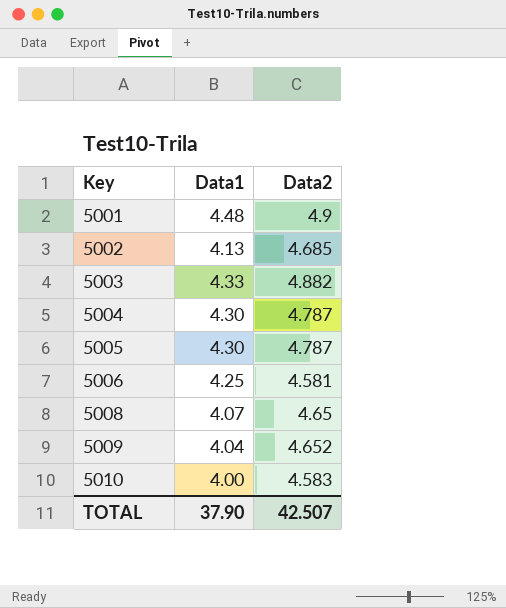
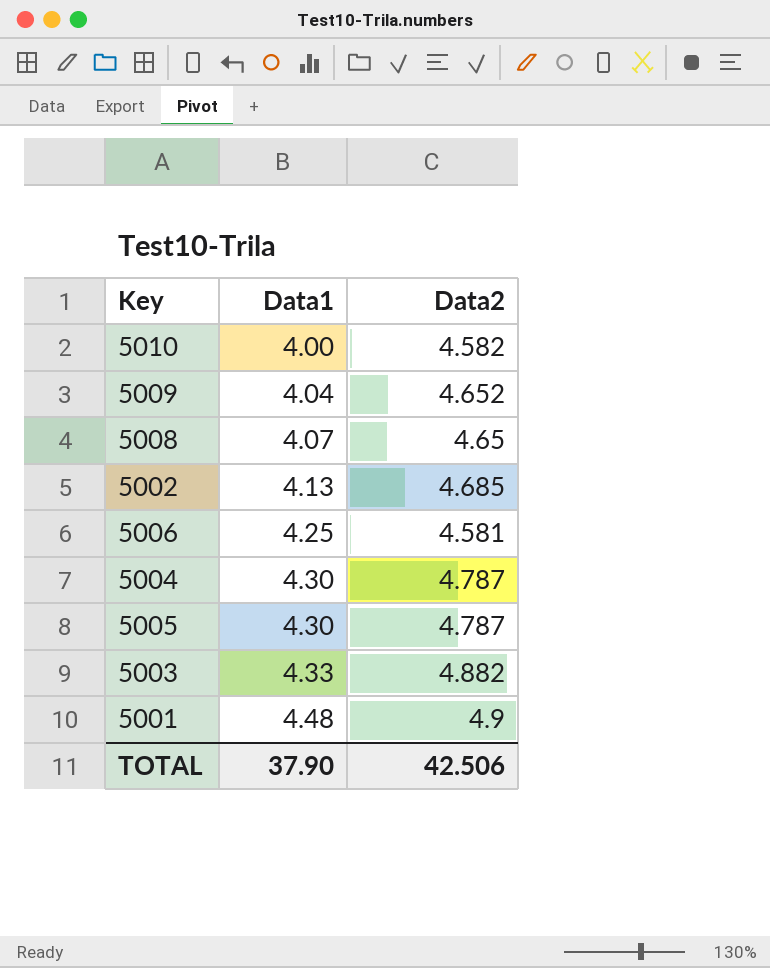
row order: Key ascending -> Data1 ascending
5010 | Data2: 4.583 -> 4.582
TOTAL | Data2: 42.507 -> 42.506

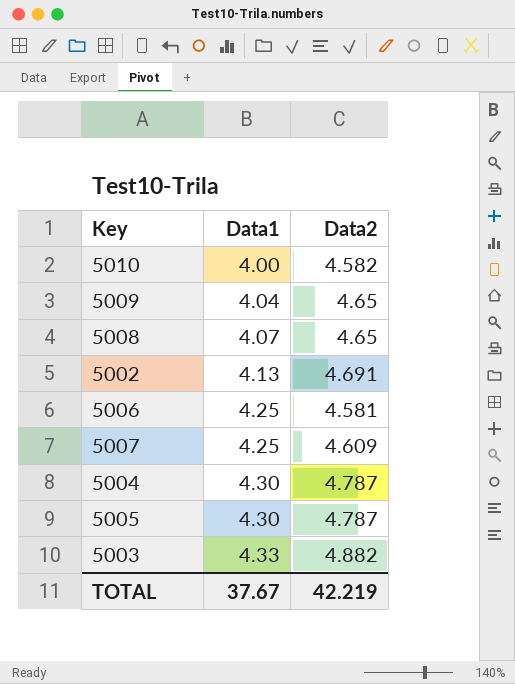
row 5001: 4.48 | 4.9 -> none
5009 | Data2: 4.652 -> 4.65
5002 | Data2: 4.685 -> 4.691
row 5007: none -> 4.25 | 4.609
TOTAL | Data1: 37.90 -> 37.67
TOTAL | Data2: 42.506 -> 42.219

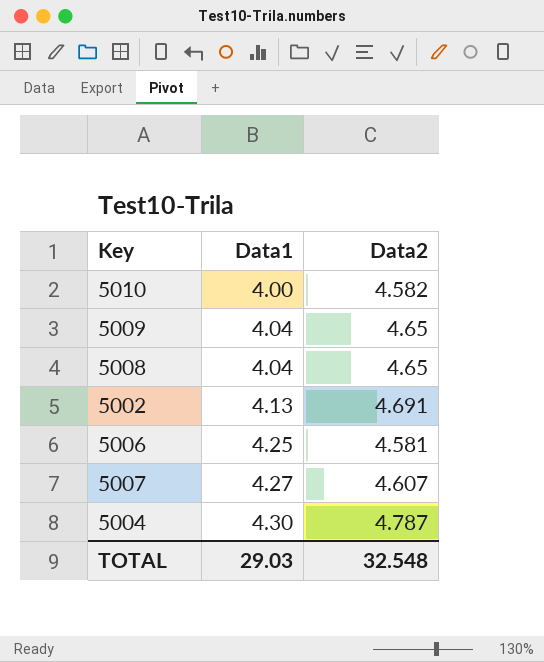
row 5005: 4.30 | 4.787 -> none
row 5003: 4.33 | 4.882 -> none
5008 | Data1: 4.07 -> 4.04
5007 | Data1: 4.25 -> 4.27
5007 | Data2: 4.609 -> 4.607
TOTAL | Data1: 37.67 -> 29.03
TOTAL | Data2: 42.219 -> 32.548

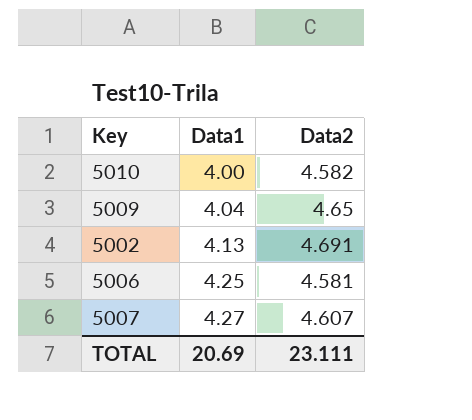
row 5008: 4.04 | 4.65 -> none
row 5004: 4.30 | 4.787 -> none
TOTAL | Data1: 29.03 -> 20.69
TOTAL | Data2: 32.548 -> 23.111

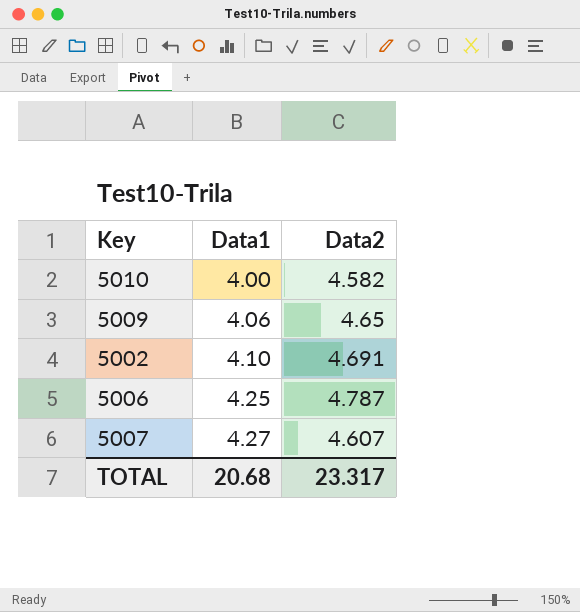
5009 | Data1: 4.04 -> 4.06
5002 | Data1: 4.13 -> 4.10
5006 | Data2: 4.581 -> 4.787
TOTAL | Data1: 20.69 -> 20.68
TOTAL | Data2: 23.111 -> 23.317

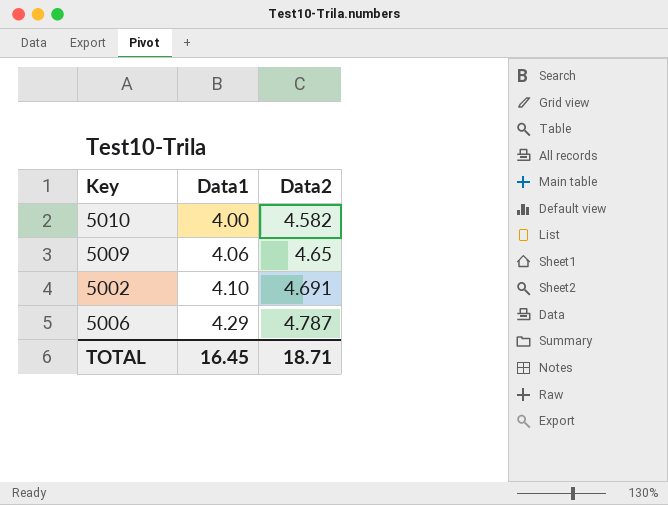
row 5007: 4.27 | 4.607 -> none
5006 | Data1: 4.25 -> 4.29
TOTAL | Data1: 20.68 -> 16.45
TOTAL | Data2: 23.317 -> 18.71

